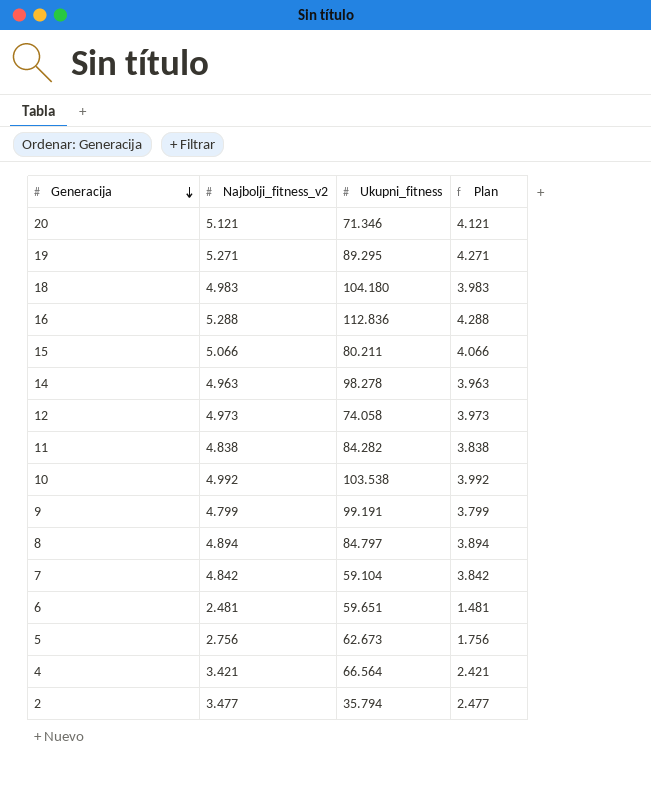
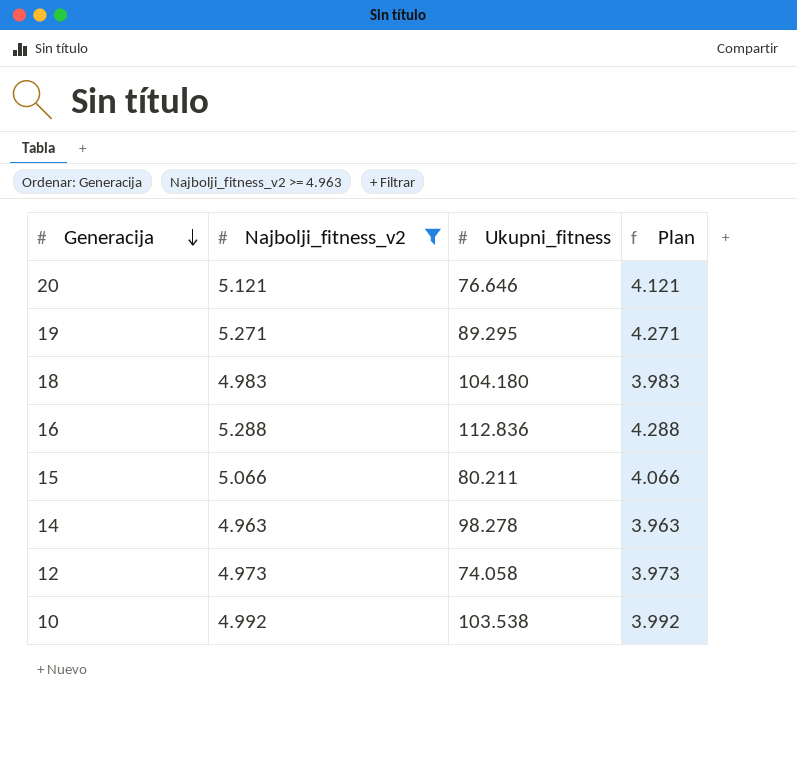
filter: none -> Najbolji_fitness_v2 >= 4.963
20 | Ukupni_fitness: 71.346 -> 76.646

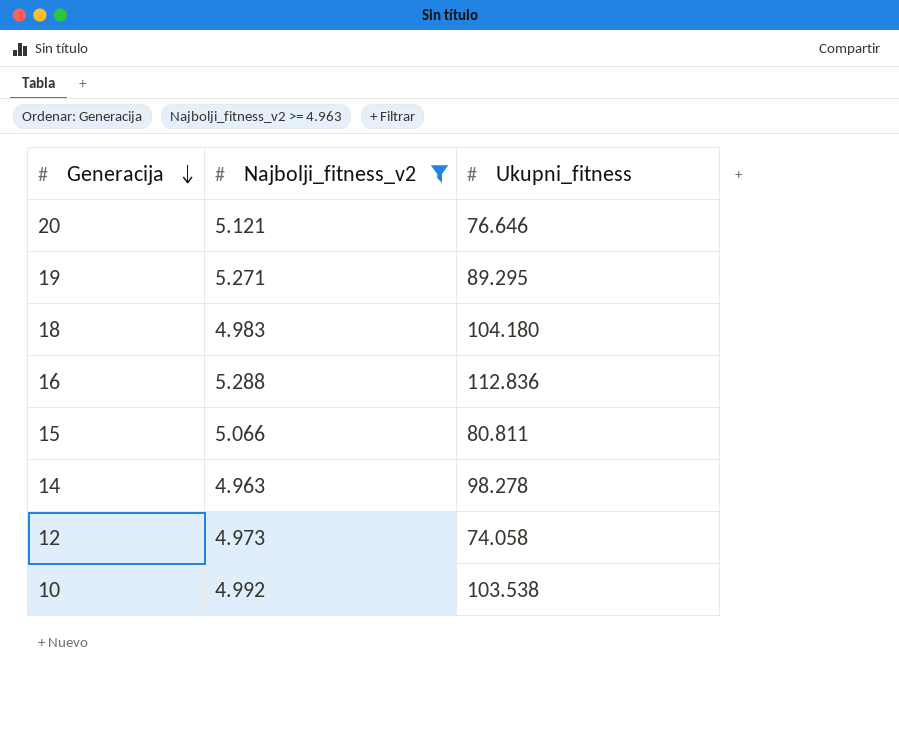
column Plan | formula: [Najbolji_fitness_v2] - 1000 -> none
15 | Ukupni_fitness: 80.211 -> 80.811

